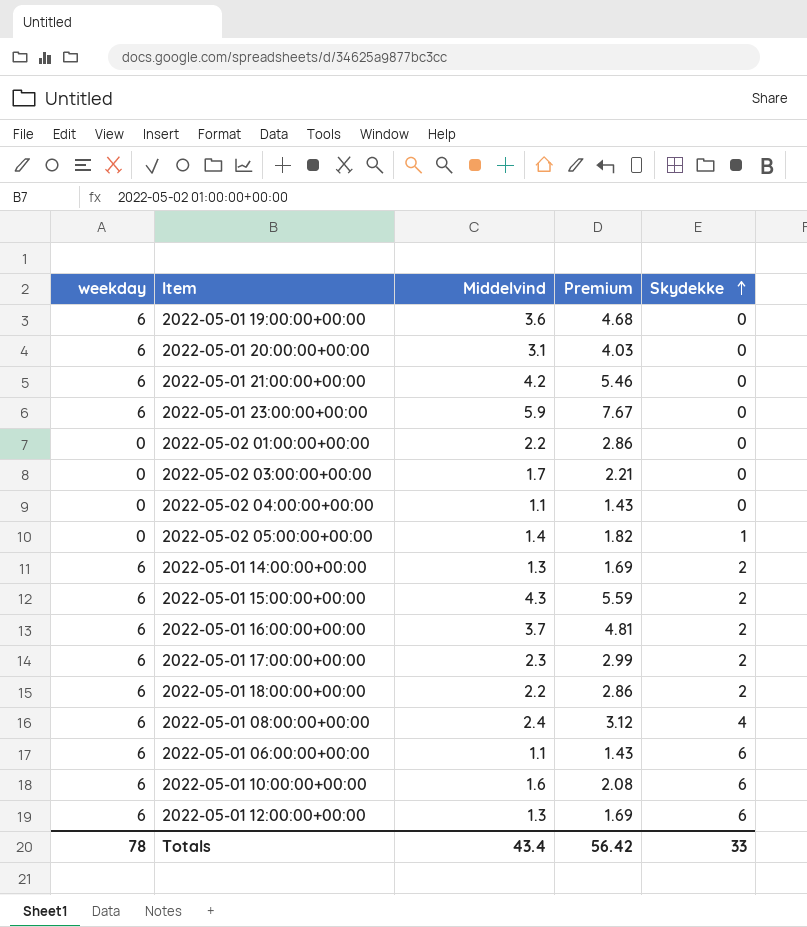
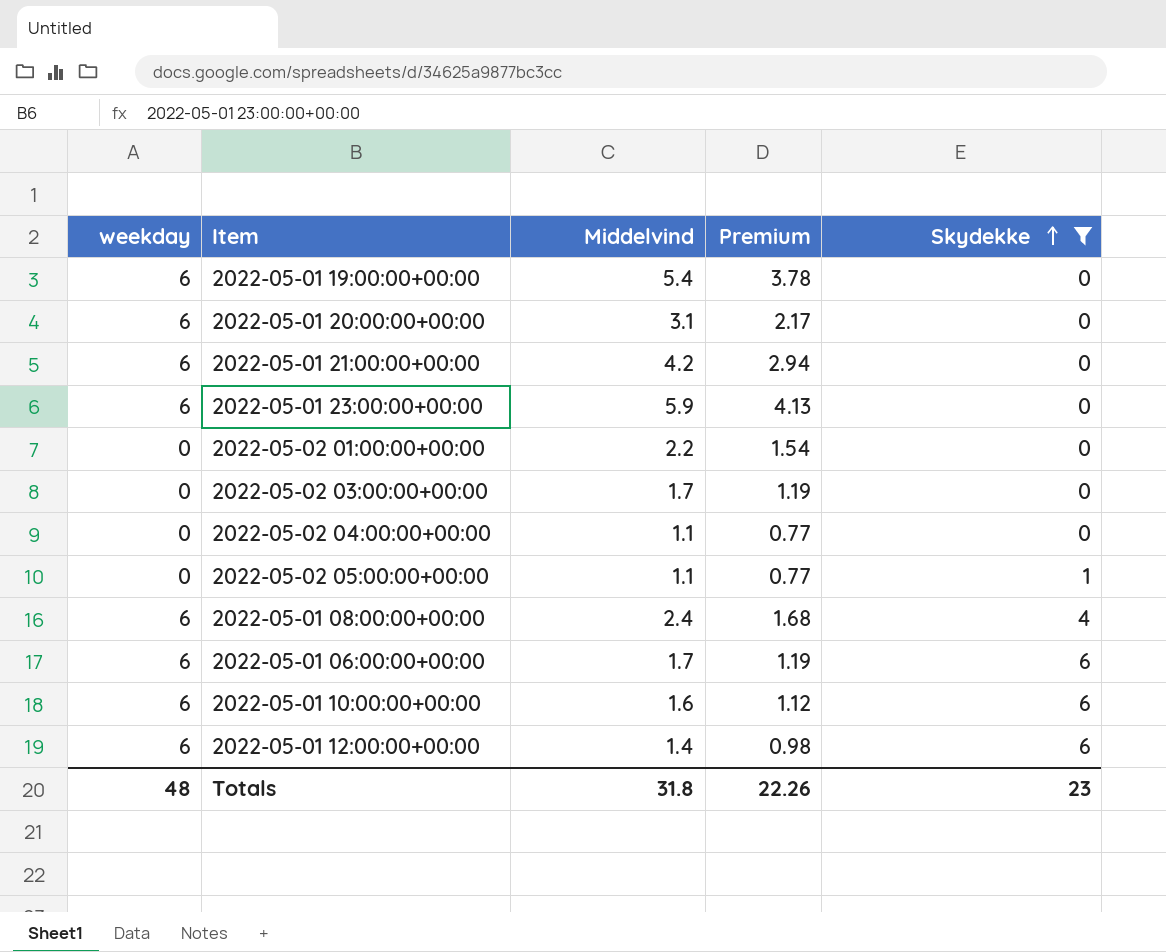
filter: none -> Skydekke != 2
column Premium | formula: [Middelvind] * 1.3 -> [Middelvind] * 0.7
2022-05-01 19:00:00+00:00 | Middelvind: 3.6 -> 5.4
2022-05-02 05:00:00+00:00 | Middelvind: 1.4 -> 1.1
2022-05-01 06:00:00+00:00 | Middelvind: 1.1 -> 1.7
2022-05-01 12:00:00+00:00 | Middelvind: 1.3 -> 1.4
Totals | weekday: 78 -> 48
Totals | Middelvind: 43.4 -> 31.8
Totals | Premium: 56.42 -> 22.26
Totals | Skydekke: 33 -> 23

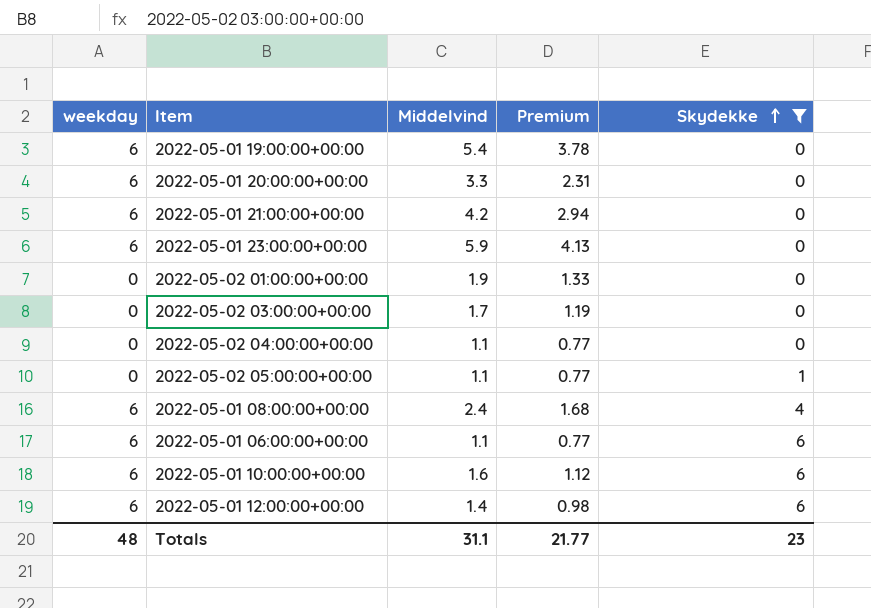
2022-05-01 20:00:00+00:00 | Middelvind: 3.1 -> 3.3
2022-05-01 20:00:00+00:00 | Premium: 2.17 -> 2.31
2022-05-02 01:00:00+00:00 | Middelvind: 2.2 -> 1.9
2022-05-02 01:00:00+00:00 | Premium: 1.54 -> 1.33
2022-05-01 06:00:00+00:00 | Middelvind: 1.7 -> 1.1
2022-05-01 06:00:00+00:00 | Premium: 1.19 -> 0.77
Totals | Middelvind: 31.8 -> 31.1
Totals | Premium: 22.26 -> 21.77

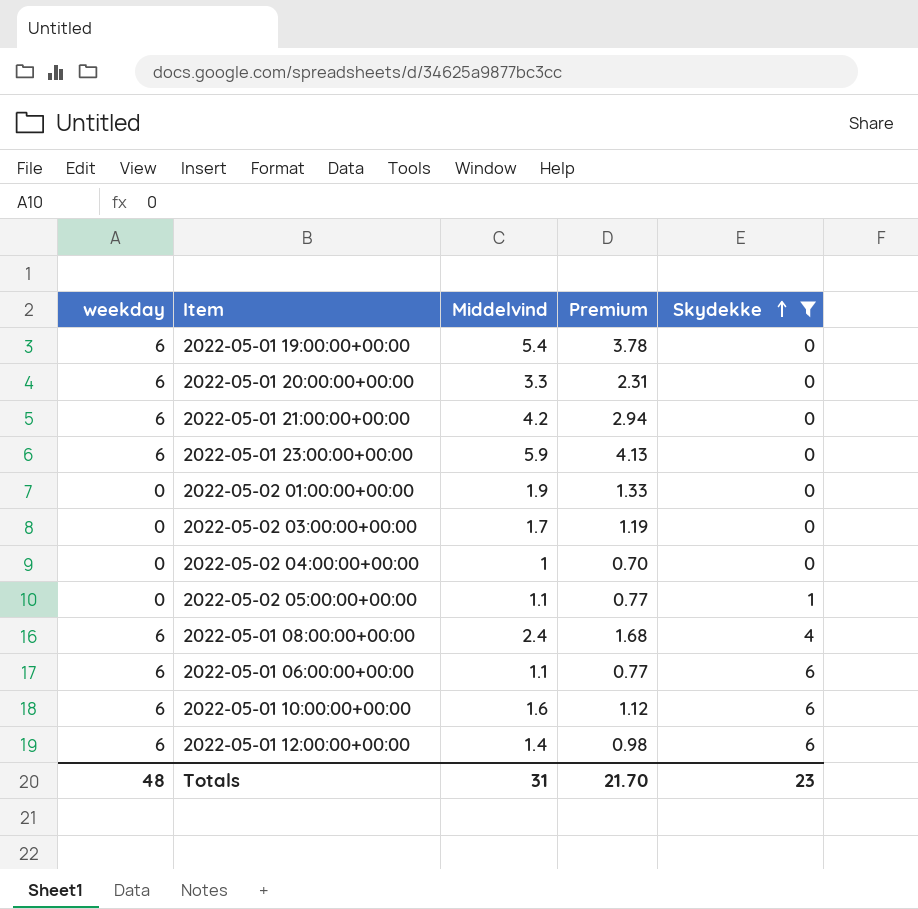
2022-05-02 04:00:00+00:00 | Middelvind: 1.1 -> 1
2022-05-02 04:00:00+00:00 | Premium: 0.77 -> 0.70
Totals | Middelvind: 31.1 -> 31
Totals | Premium: 21.77 -> 21.70

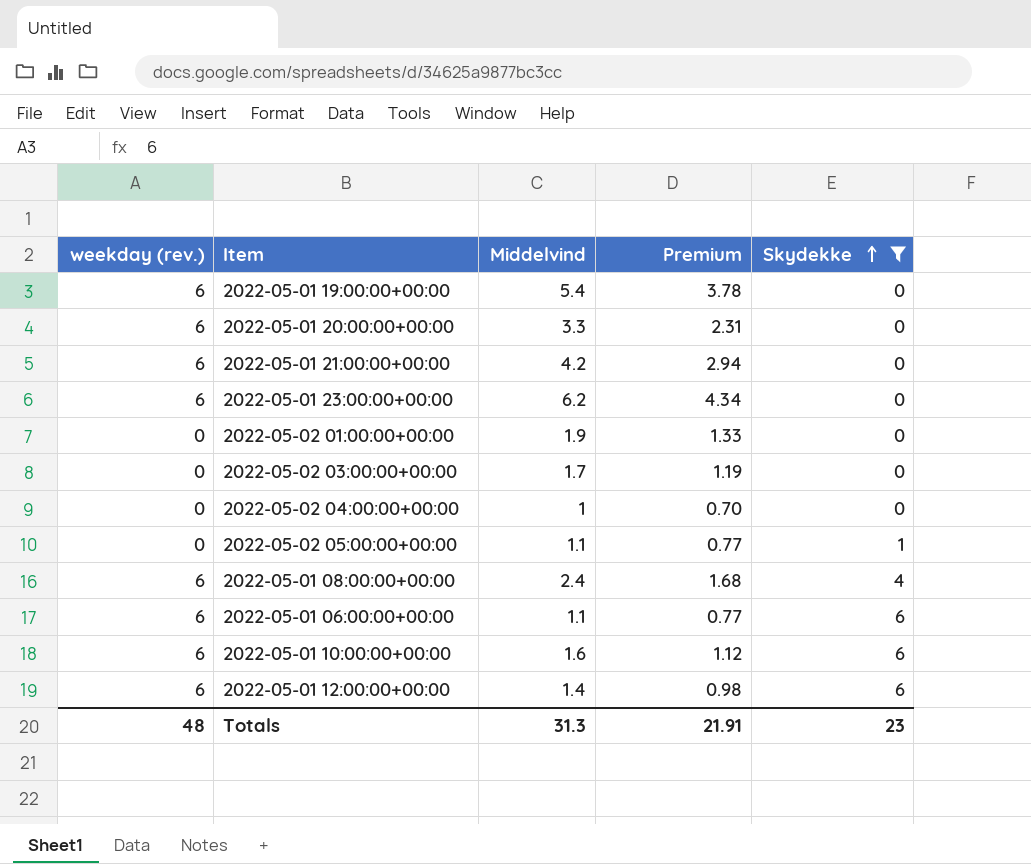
column name: weekday -> weekday (rev.)
2022-05-01 23:00:00+00:00 | Middelvind: 5.9 -> 6.2
2022-05-01 23:00:00+00:00 | Premium: 4.13 -> 4.34
Totals | Middelvind: 31 -> 31.3
Totals | Premium: 21.70 -> 21.91

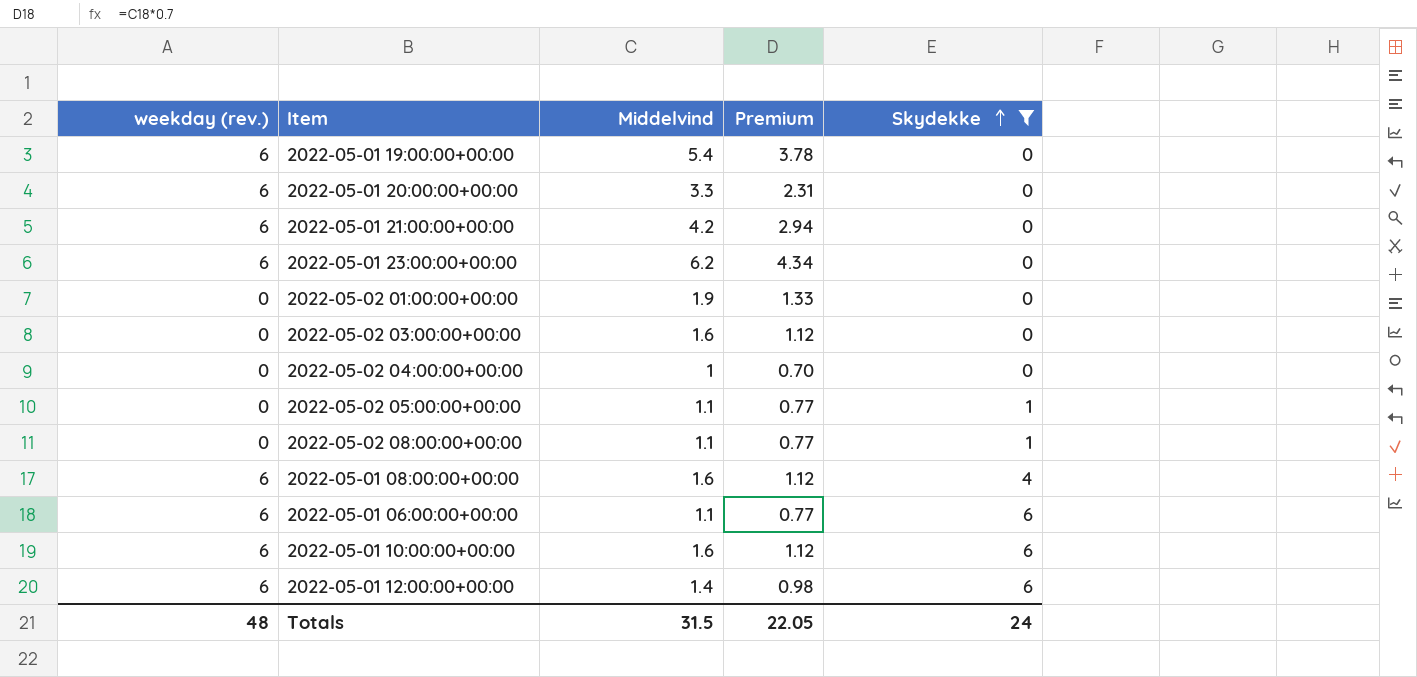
2022-05-02 03:00:00+00:00 | Middelvind: 1.7 -> 1.6
2022-05-02 03:00:00+00:00 | Premium: 1.19 -> 1.12
row 2022-05-02 08:00:00+00:00: none -> 0 | 1.1 | 0.77 | 1
2022-05-01 08:00:00+00:00 | Middelvind: 2.4 -> 1.6
2022-05-01 08:00:00+00:00 | Premium: 1.68 -> 1.12
Totals | Middelvind: 31.3 -> 31.5
Totals | Premium: 21.91 -> 22.05
Totals | Skydekke: 23 -> 24

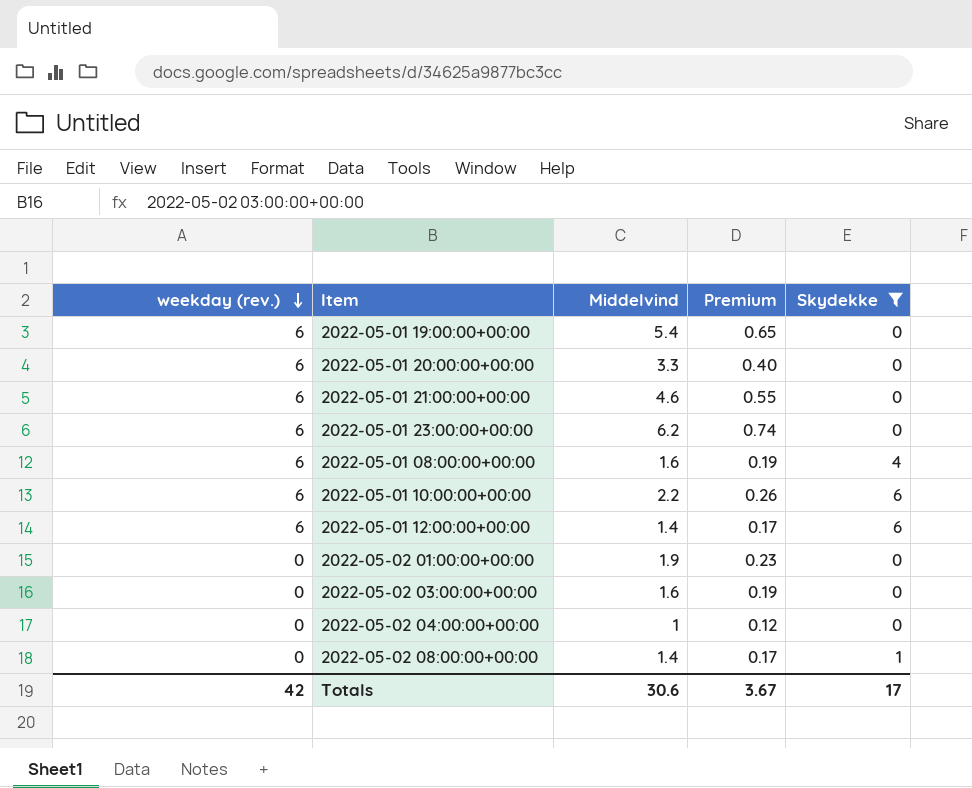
row order: Skydekke ascending -> weekday (rev.) descending
column Premium | formula: [Middelvind] * 0.7 -> [Middelvind] * 0.12
row 2022-05-02 05:00:00+00:00: 0 | 1.1 | 0.77 | 1 -> none
row 2022-05-01 06:00:00+00:00: 6 | 1.1 | 0.77 | 6 -> none
2022-05-01 21:00:00+00:00 | Middelvind: 4.2 -> 4.6
2022-05-01 10:00:00+00:00 | Middelvind: 1.6 -> 2.2
2022-05-02 08:00:00+00:00 | Middelvind: 1.1 -> 1.4
Totals | weekday (rev.): 48 -> 42
Totals | Middelvind: 31.5 -> 30.6
Totals | Premium: 22.05 -> 3.67
Totals | Skydekke: 24 -> 17

